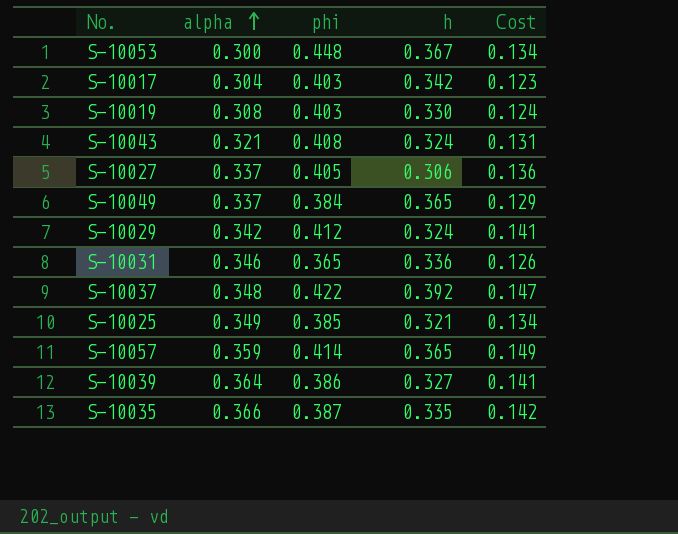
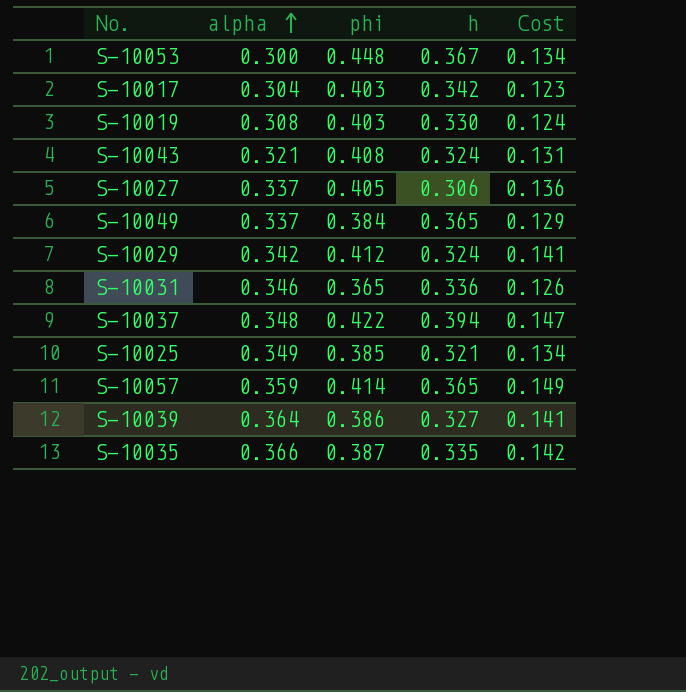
S-10037 | h: 0.392 -> 0.394

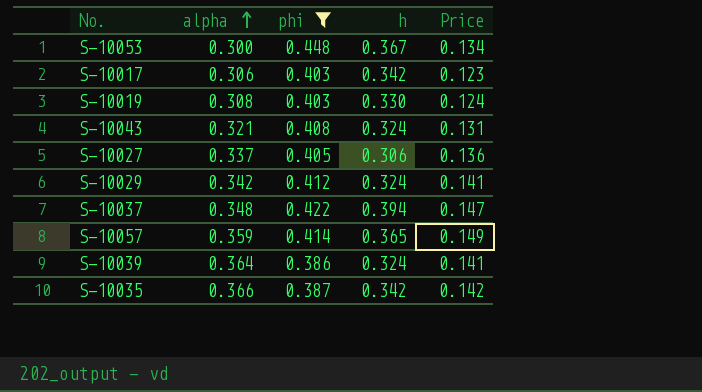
filter: none -> phi >= 0.386
column name: Cost -> Price
S-10017 | alpha: 0.304 -> 0.306
S-10039 | h: 0.327 -> 0.324
S-10035 | h: 0.335 -> 0.342

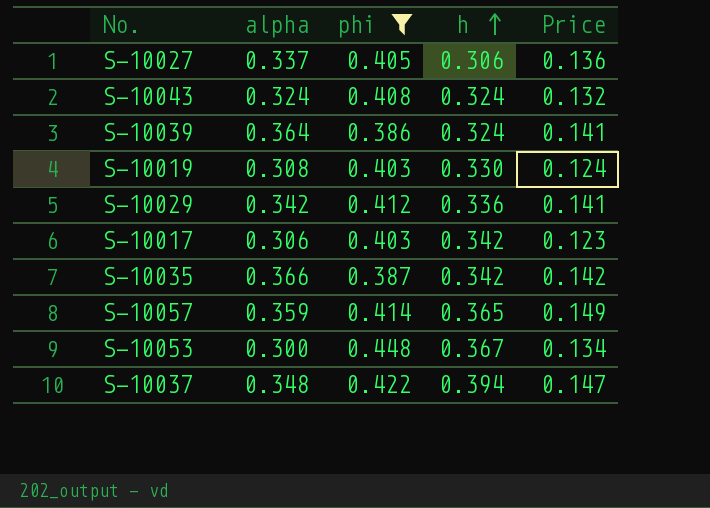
row order: alpha ascending -> h ascending
S-10043 | alpha: 0.321 -> 0.324
S-10043 | Price: 0.131 -> 0.132
S-10029 | h: 0.324 -> 0.336

